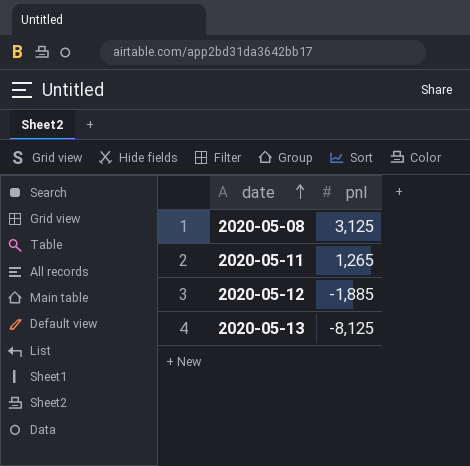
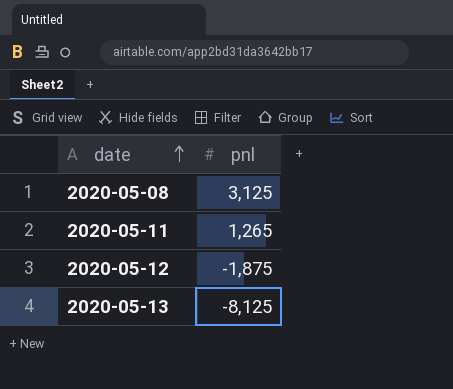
2020-05-12 | pnl: -1,885 -> -1,875

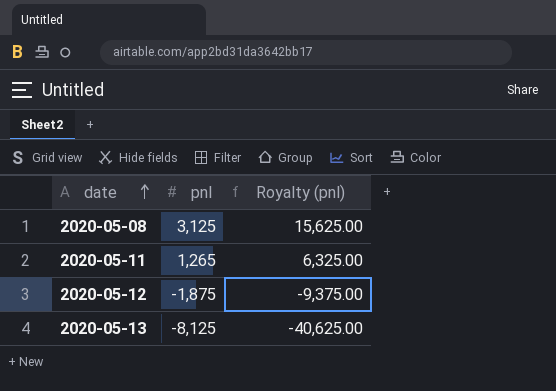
column Royalty (pnl) | formula: none -> [pnl] * 5

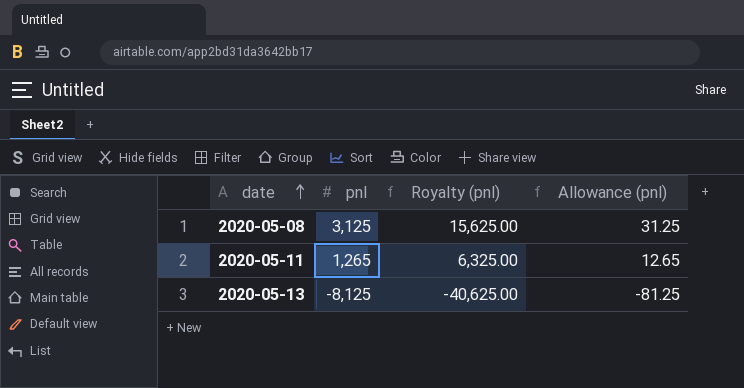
column Allowance (pnl) | formula: none -> [pnl] * 0.01
row 2020-05-12: -1,875 | -9,375.00 -> none

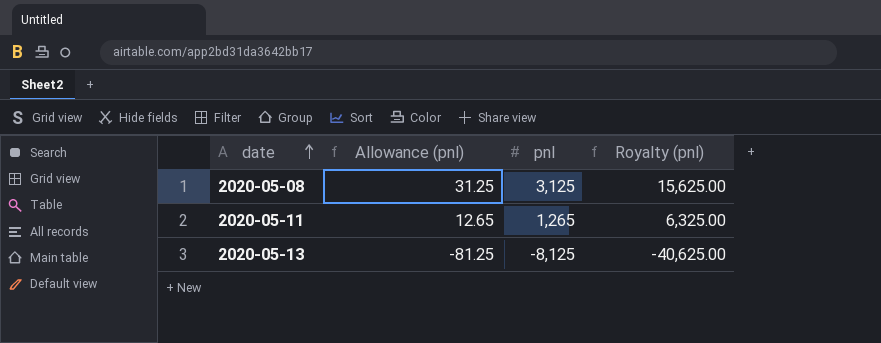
column Allowance (pnl) | position: 4 -> 2

